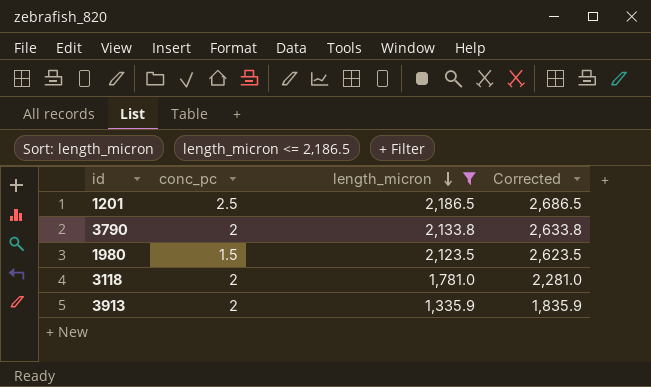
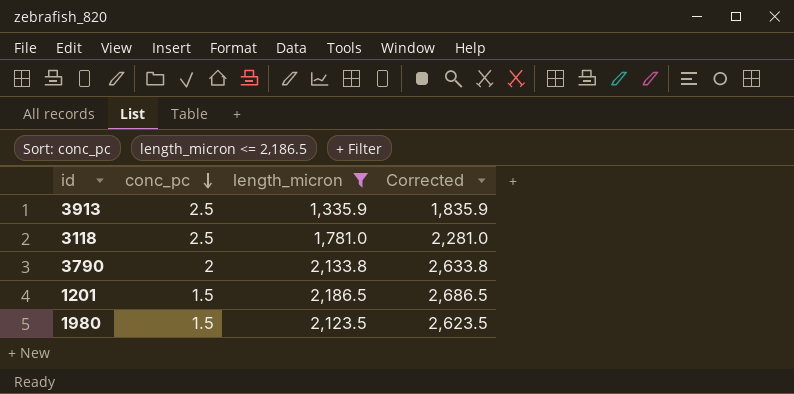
row order: length_micron descending -> conc_pc descending
3913 | conc_pc: 2 -> 2.5
3118 | conc_pc: 2 -> 2.5
1201 | conc_pc: 2.5 -> 1.5

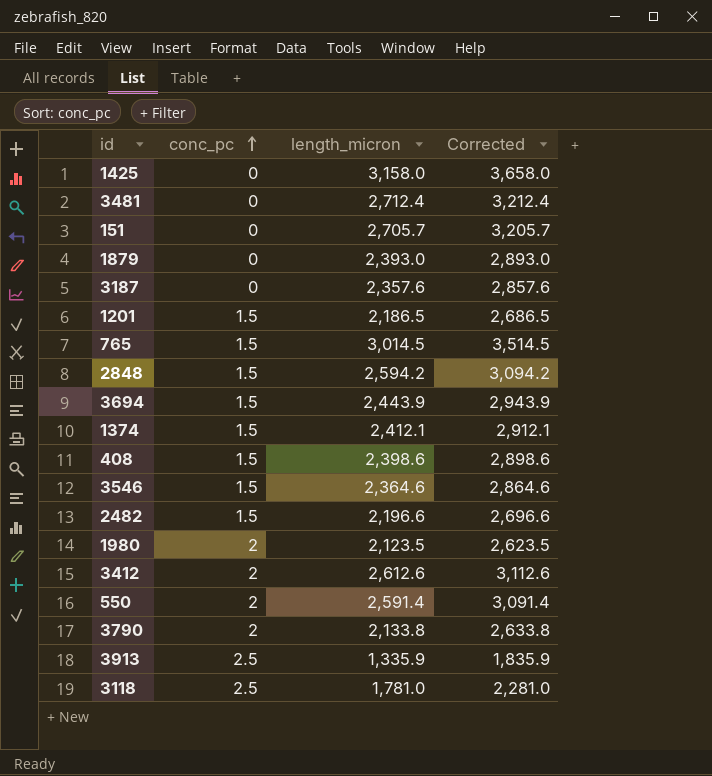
filter: length_micron <= 2,186.5 -> none
row order: conc_pc descending -> conc_pc ascending
1980 | conc_pc: 1.5 -> 2

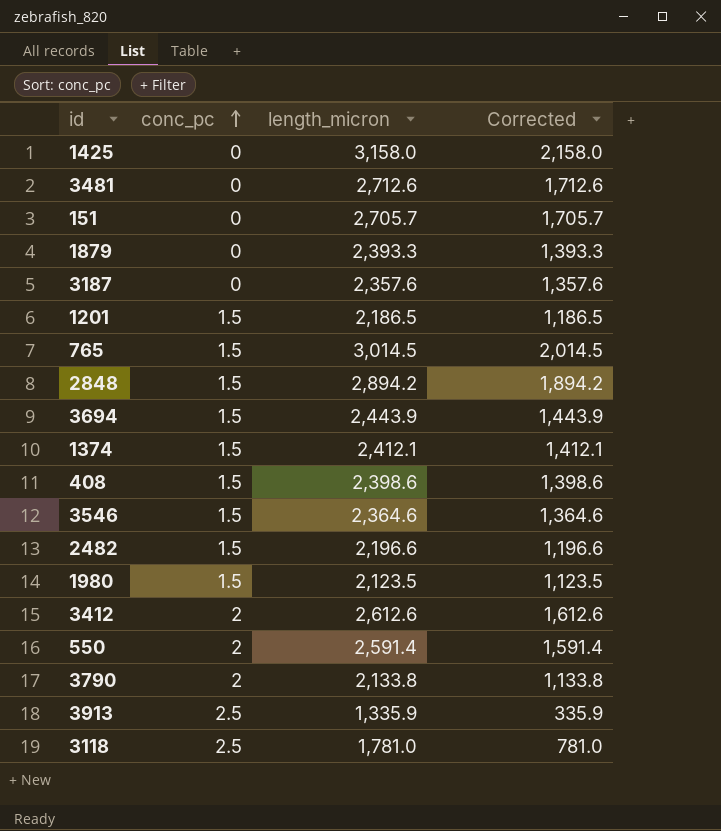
column Corrected | formula: [length_micron] + 500 -> [length_micron] - 1000
3481 | length_micron: 2,712.4 -> 2,712.6
1879 | length_micron: 2,393.0 -> 2,393.3
2848 | length_micron: 2,594.2 -> 2,894.2
1980 | conc_pc: 2 -> 1.5

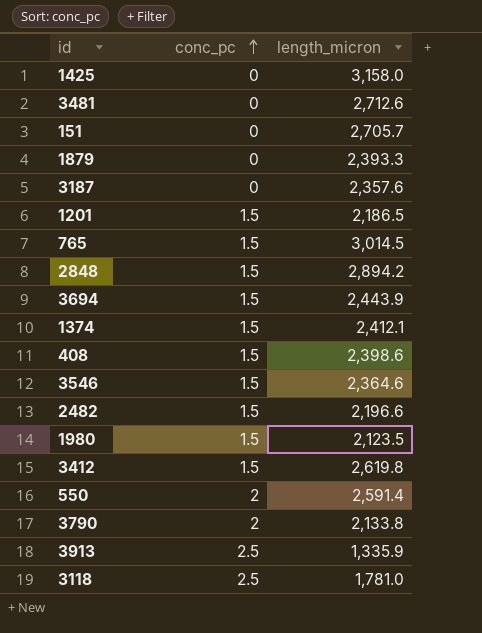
column Corrected | formula: [length_micron] - 1000 -> none
3412 | conc_pc: 2 -> 1.5
3412 | length_micron: 2,612.6 -> 2,619.8

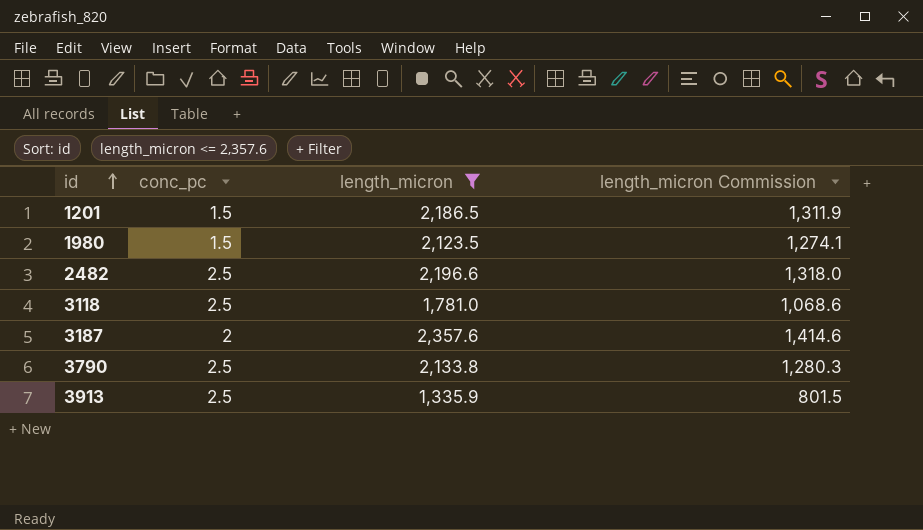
filter: none -> length_micron <= 2,357.6
row order: conc_pc ascending -> id ascending
column length_micron Commission | formula: none -> [length_micron] * 0.6
2482 | conc_pc: 1.5 -> 2.5
3187 | conc_pc: 0 -> 2
3790 | conc_pc: 2 -> 2.5

